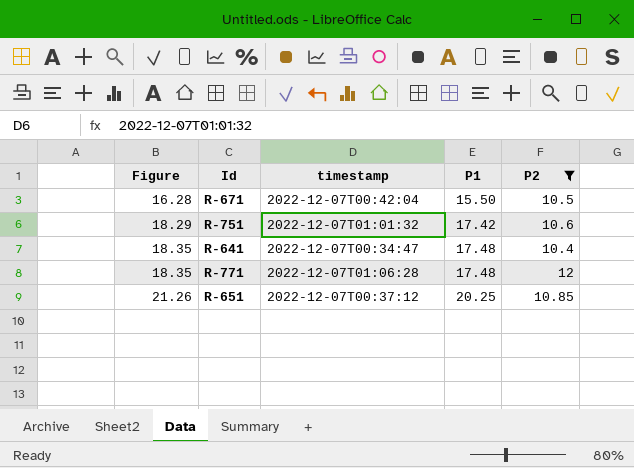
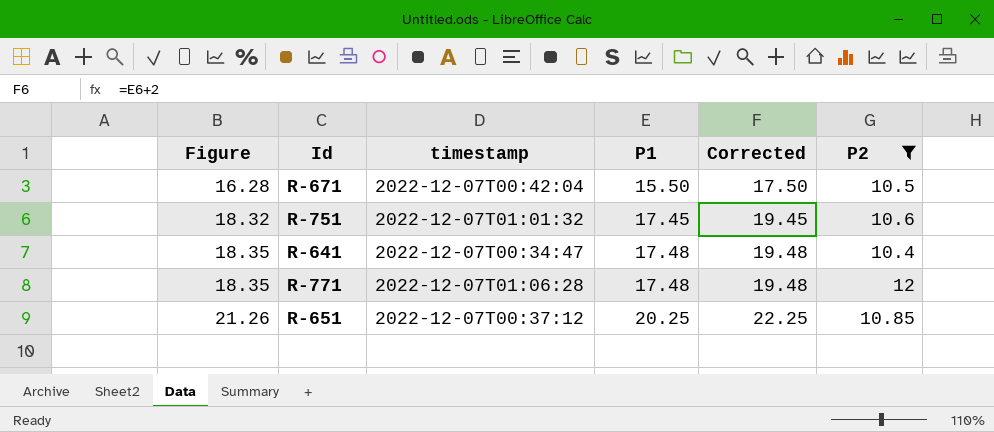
column Corrected | formula: none -> [P1] + 2
R-751 | Figure: 18.29 -> 18.32
R-751 | P1: 17.42 -> 17.45

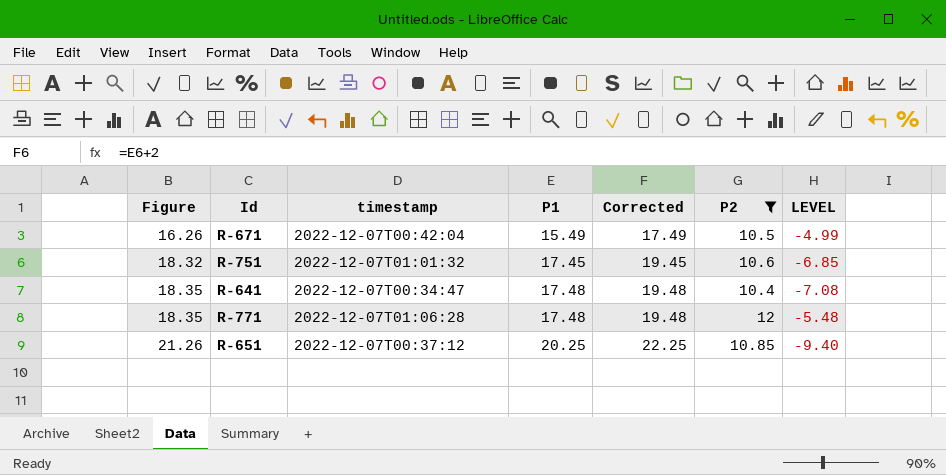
column LEVEL | formula: none -> [P2] - [P1]
R-671 | Figure: 16.28 -> 16.26
R-671 | P1: 15.50 -> 15.49
R-671 | Corrected: 17.50 -> 17.49

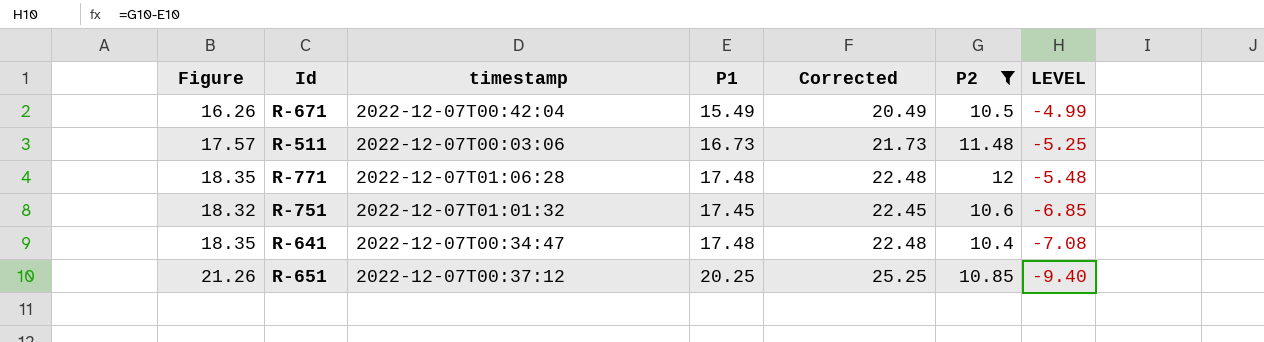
row order: Figure ascending -> LEVEL descending
column Corrected | formula: [P1] + 2 -> [P1] + 5
row R-511: none -> 17.57 | 2022-12-07T00:03:06 | 16.73 | 21.73 | 11.48 | -5.25

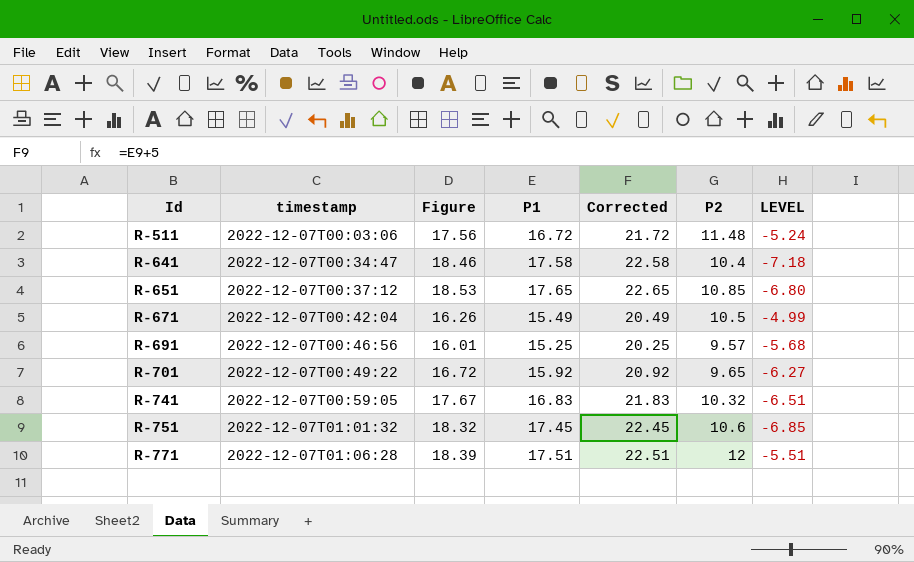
filter: P2 >= 10.4 -> none
row order: LEVEL descending -> Id ascending
column Figure | position: 1 -> 3
R-511 | Figure: 17.57 -> 17.56
R-511 | P1: 16.73 -> 16.72
R-511 | Corrected: 21.73 -> 21.72
R-511 | LEVEL: -5.25 -> -5.24
R-641 | Figure: 18.35 -> 18.46
R-641 | P1: 17.48 -> 17.58
R-641 | Corrected: 22.48 -> 22.58
R-641 | LEVEL: -7.08 -> -7.18
R-651 | Figure: 21.26 -> 18.53
R-651 | P1: 20.25 -> 17.65
R-651 | Corrected: 25.25 -> 22.65
R-651 | LEVEL: -9.40 -> -6.80
R-771 | Figure: 18.35 -> 18.39
R-771 | P1: 17.48 -> 17.51
R-771 | Corrected: 22.48 -> 22.51
R-771 | LEVEL: -5.48 -> -5.51

